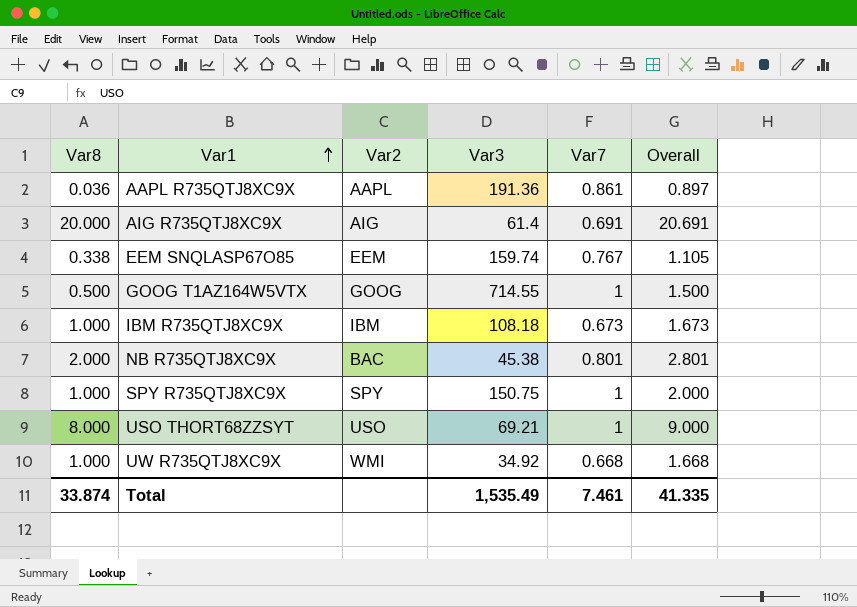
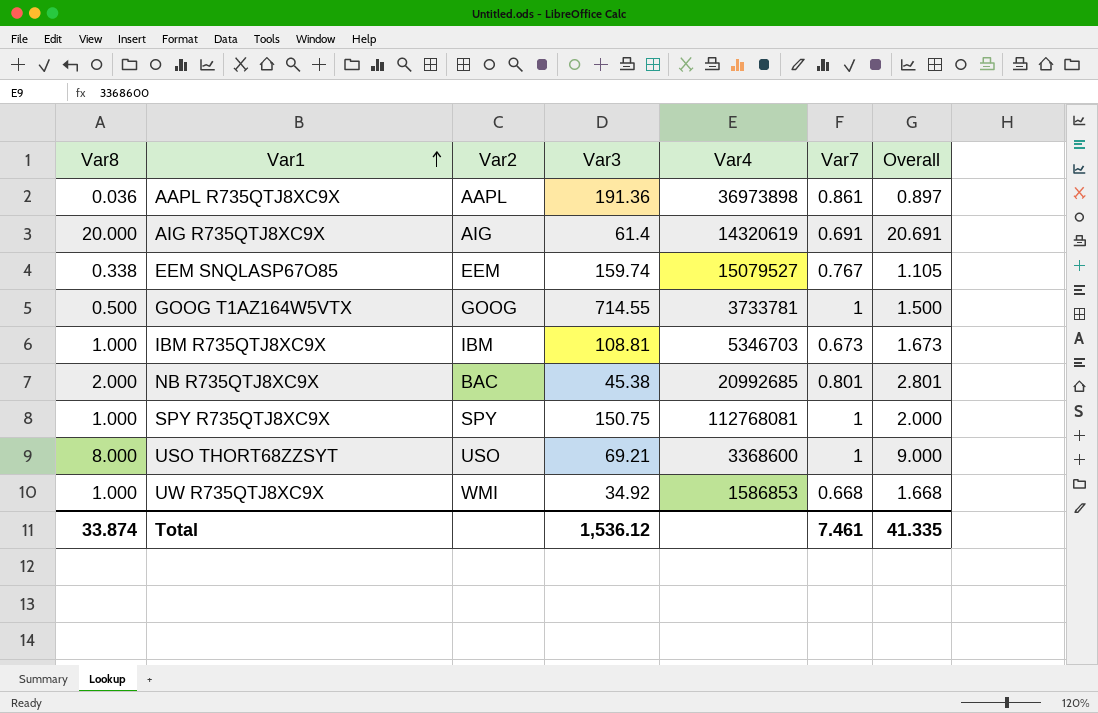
column Var4 | position: none -> 5
IBM R735QTJ8XC9X | Var3: 108.18 -> 108.81
Total | Var3: 1,535.49 -> 1,536.12

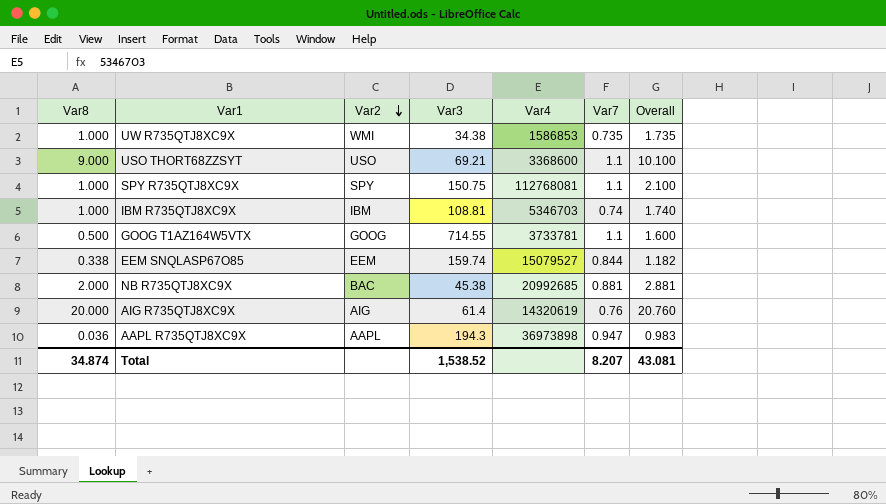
row order: Var1 ascending -> Var2 descending
UW R735QTJ8XC9X | Var3: 34.92 -> 34.38
UW R735QTJ8XC9X | Var7: 0.668 -> 0.735
UW R735QTJ8XC9X | Overall: 1.668 -> 1.735
USO THORT68ZZSYT | Var8: 8.000 -> 9.000
USO THORT68ZZSYT | Var7: 1 -> 1.1
USO THORT68ZZSYT | Overall: 9.000 -> 10.100
SPY R735QTJ8XC9X | Var7: 1 -> 1.1
SPY R735QTJ8XC9X | Overall: 2.000 -> 2.100
IBM R735QTJ8XC9X | Var7: 0.673 -> 0.74
IBM R735QTJ8XC9X | Overall: 1.673 -> 1.740
GOOG T1AZ164W5VTX | Var7: 1 -> 1.1
GOOG T1AZ164W5VTX | Overall: 1.500 -> 1.600
EEM SNQLASP67O85 | Var7: 0.767 -> 0.844
EEM SNQLASP67O85 | Overall: 1.105 -> 1.182
NB R735QTJ8XC9X | Var7: 0.801 -> 0.881
NB R735QTJ8XC9X | Overall: 2.801 -> 2.881
AIG R735QTJ8XC9X | Var7: 0.691 -> 0.76
AIG R735QTJ8XC9X | Overall: 20.691 -> 20.760
AAPL R735QTJ8XC9X | Var3: 191.36 -> 194.3
AAPL R735QTJ8XC9X | Var7: 0.861 -> 0.947
AAPL R735QTJ8XC9X | Overall: 0.897 -> 0.983
Total | Var8: 33.874 -> 34.874
Total | Var3: 1,536.12 -> 1,538.52
Total | Var7: 7.461 -> 8.207
Total | Overall: 41.335 -> 43.081

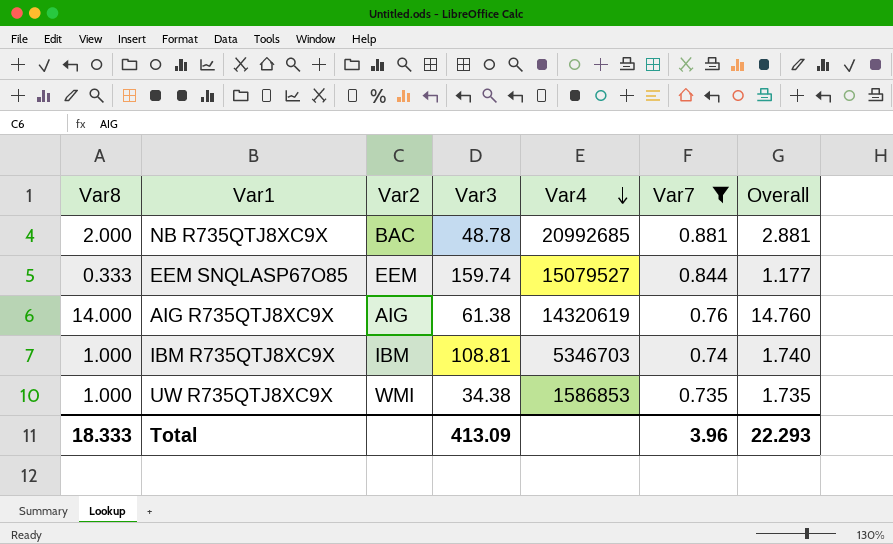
filter: none -> Var7 <= 0.881
row order: Var2 descending -> Var4 descending
NB R735QTJ8XC9X | Var3: 45.38 -> 48.78
EEM SNQLASP67O85 | Var8: 0.338 -> 0.333
EEM SNQLASP67O85 | Overall: 1.182 -> 1.177
AIG R735QTJ8XC9X | Var8: 20.000 -> 14.000
AIG R735QTJ8XC9X | Var3: 61.4 -> 61.38
AIG R735QTJ8XC9X | Overall: 20.760 -> 14.760
Total | Var8: 34.874 -> 18.333
Total | Var3: 1,538.52 -> 413.09
Total | Var7: 8.207 -> 3.96
Total | Overall: 43.081 -> 22.293

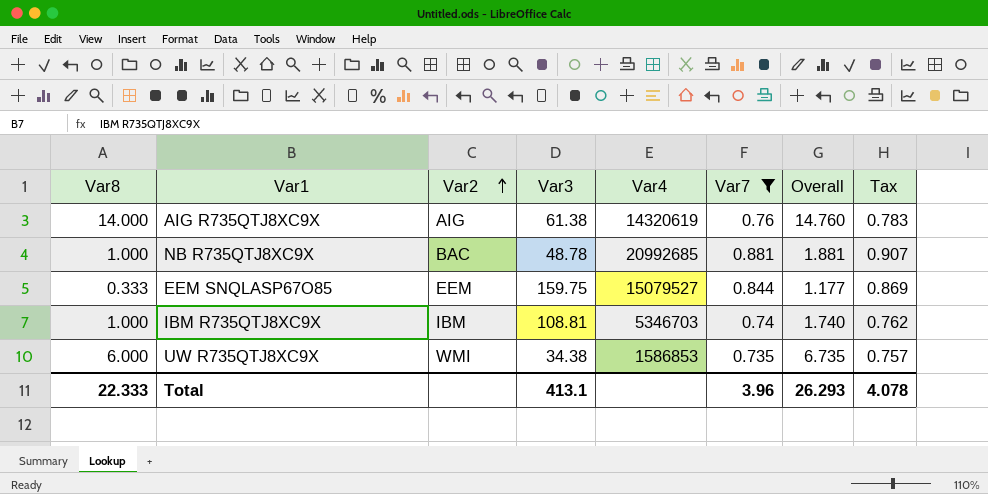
row order: Var4 descending -> Var2 ascending
column Tax | formula: none -> [Var7] * 1.03
NB R735QTJ8XC9X | Var8: 2.000 -> 1.000
NB R735QTJ8XC9X | Overall: 2.881 -> 1.881
EEM SNQLASP67O85 | Var3: 159.74 -> 159.75
UW R735QTJ8XC9X | Var8: 1.000 -> 6.000
UW R735QTJ8XC9X | Overall: 1.735 -> 6.735
Total | Var8: 18.333 -> 22.333
Total | Var3: 413.09 -> 413.1
Total | Overall: 22.293 -> 26.293

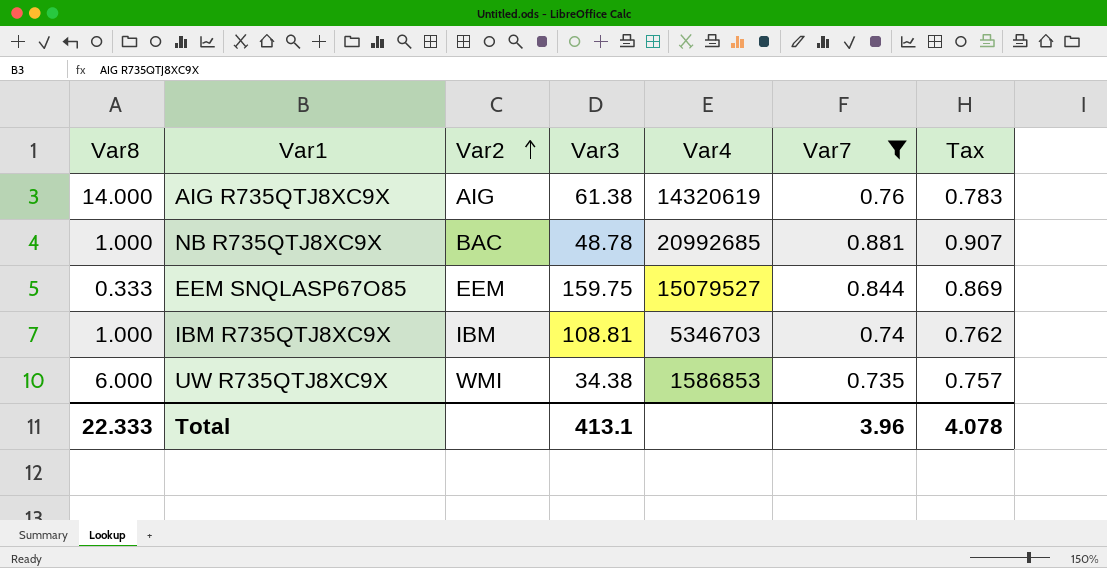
column Overall | formula: [Var8] + [Var7] -> none

